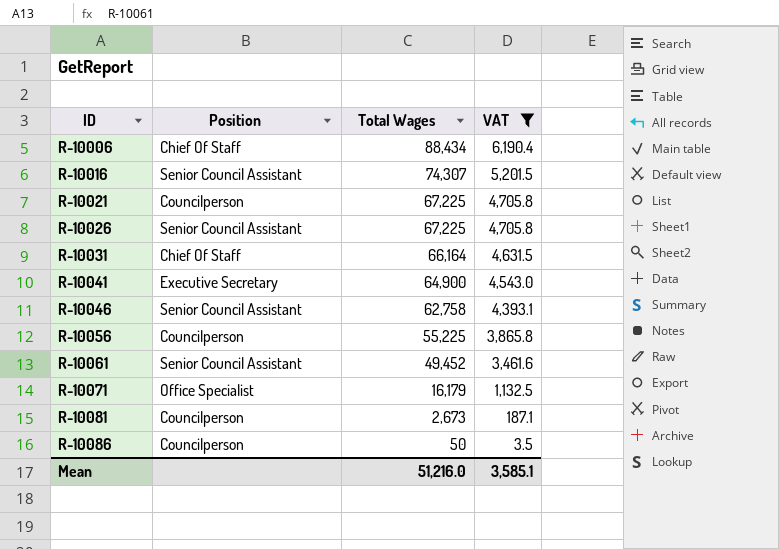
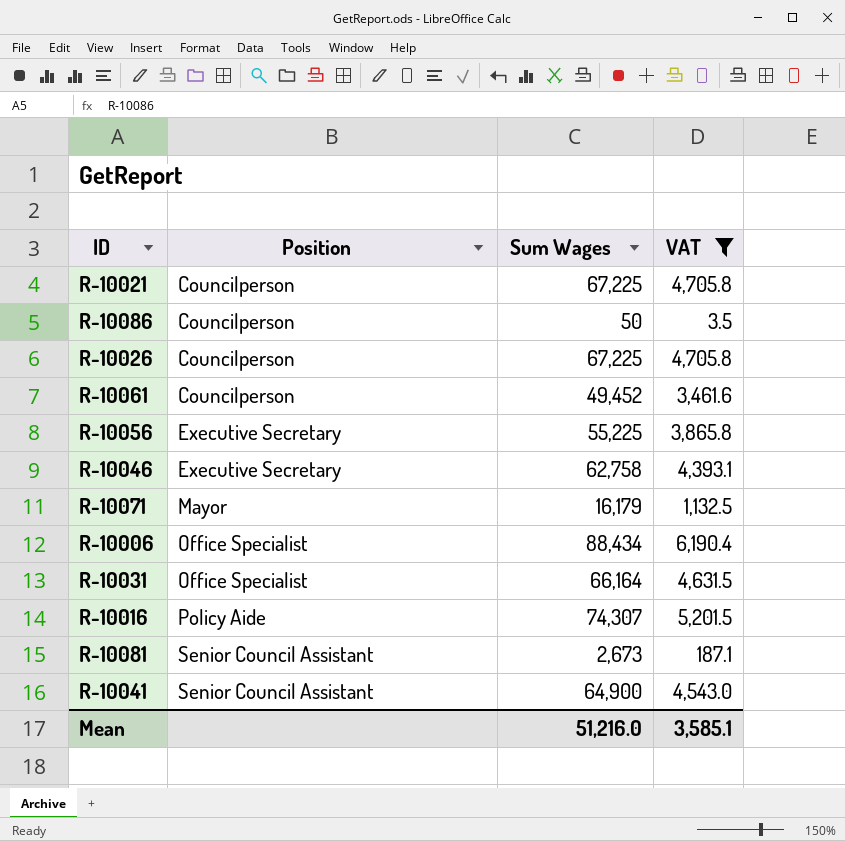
row order: ID ascending -> Position ascending
column name: Total Wages -> Sum Wages
R-10026 | Position: Senior Council Assistant -> Councilperson
R-10061 | Position: Senior Council Assistant -> Councilperson
R-10056 | Position: Councilperson -> Executive Secretary
R-10046 | Position: Senior Council Assistant -> Executive Secretary
R-10071 | Position: Office Specialist -> Mayor
R-10006 | Position: Chief Of Staff -> Office Specialist
R-10031 | Position: Chief Of Staff -> Office Specialist
R-10016 | Position: Senior Council Assistant -> Policy Aide
R-10081 | Position: Councilperson -> Senior Council Assistant
R-10041 | Position: Executive Secretary -> Senior Council Assistant

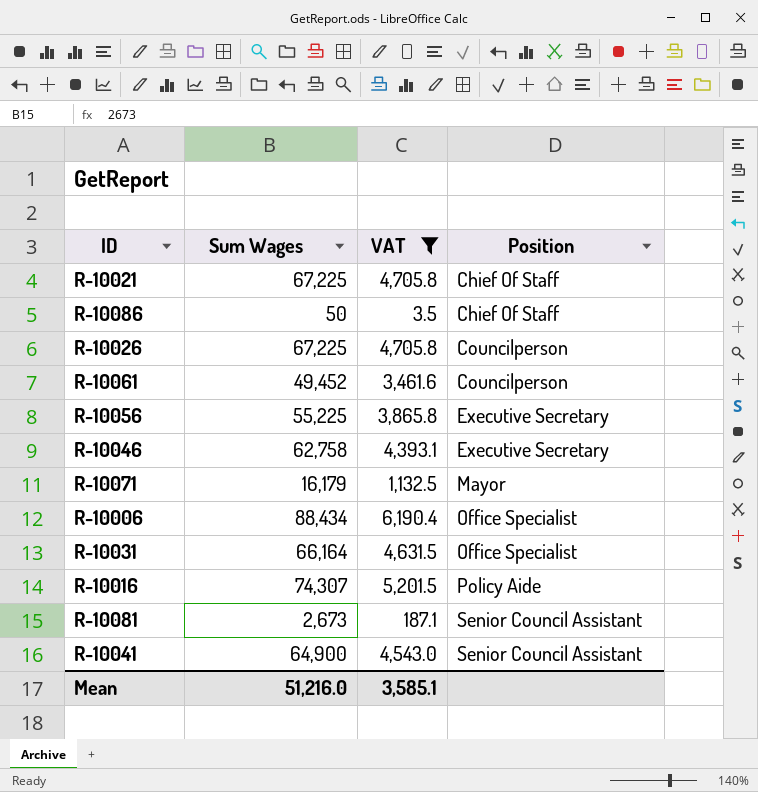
column Position | position: 2 -> 4
R-10021 | Position: Councilperson -> Chief Of Staff
R-10086 | Position: Councilperson -> Chief Of Staff

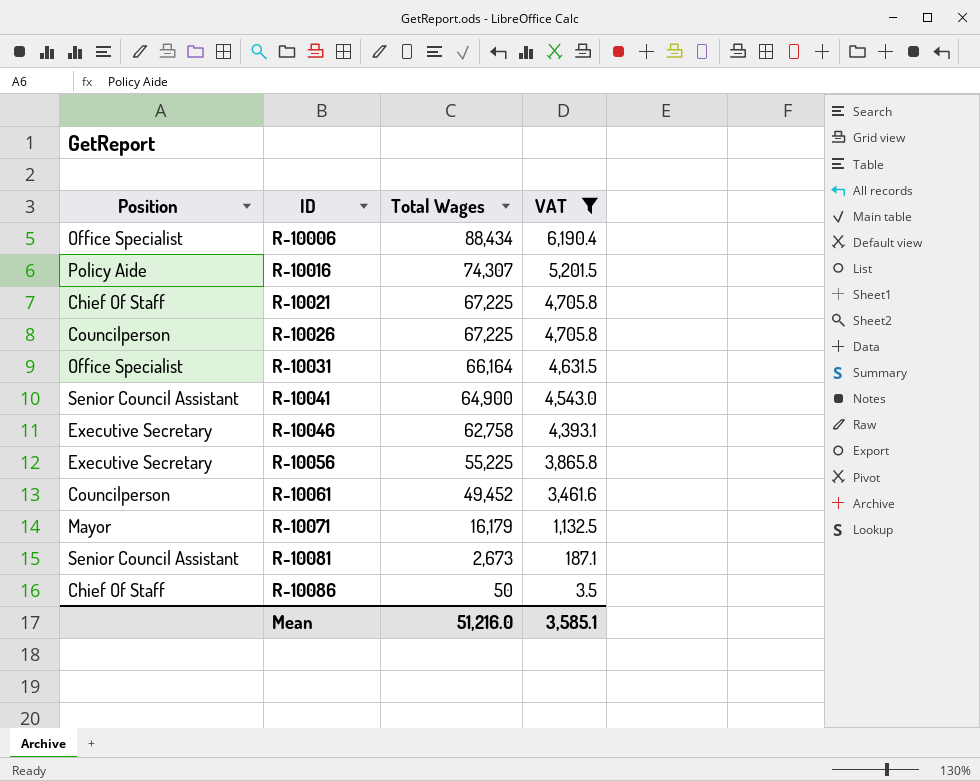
row order: Position ascending -> ID ascending
column Position | position: 4 -> 1
column name: Sum Wages -> Total Wages

